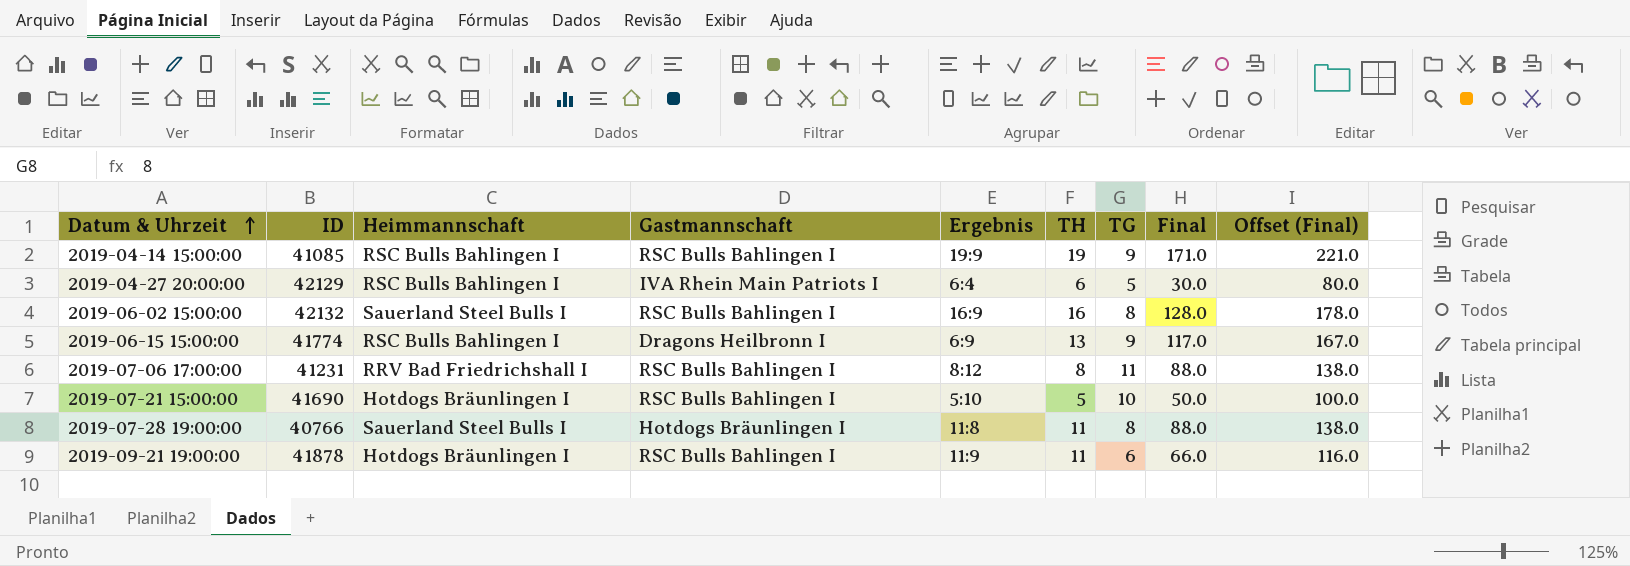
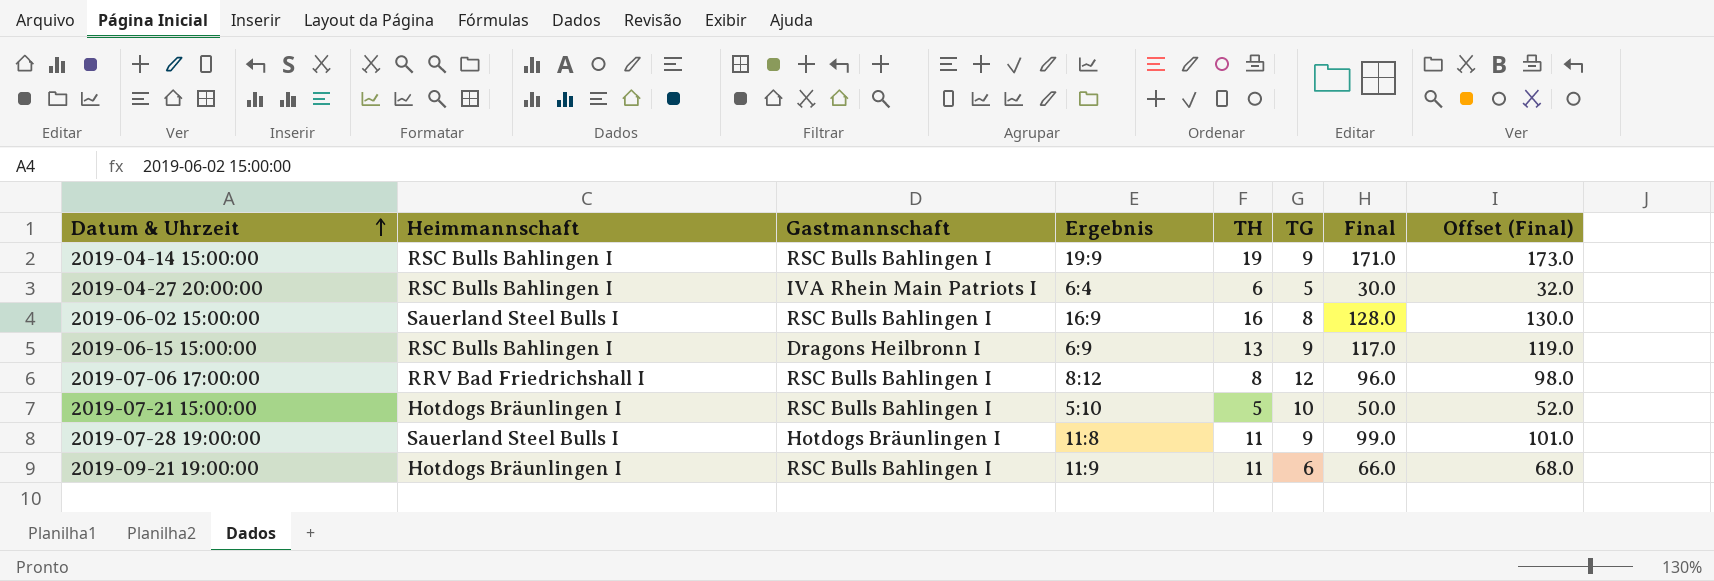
column ID | position: 2 -> none
column Offset (Final) | formula: [Final] + 50 -> [Final] + 2
2019-07-06 17:00:00 | TG: 11 -> 12
2019-07-06 17:00:00 | Final: 88.0 -> 96.0
2019-07-28 19:00:00 | TG: 8 -> 9
2019-07-28 19:00:00 | Final: 88.0 -> 99.0

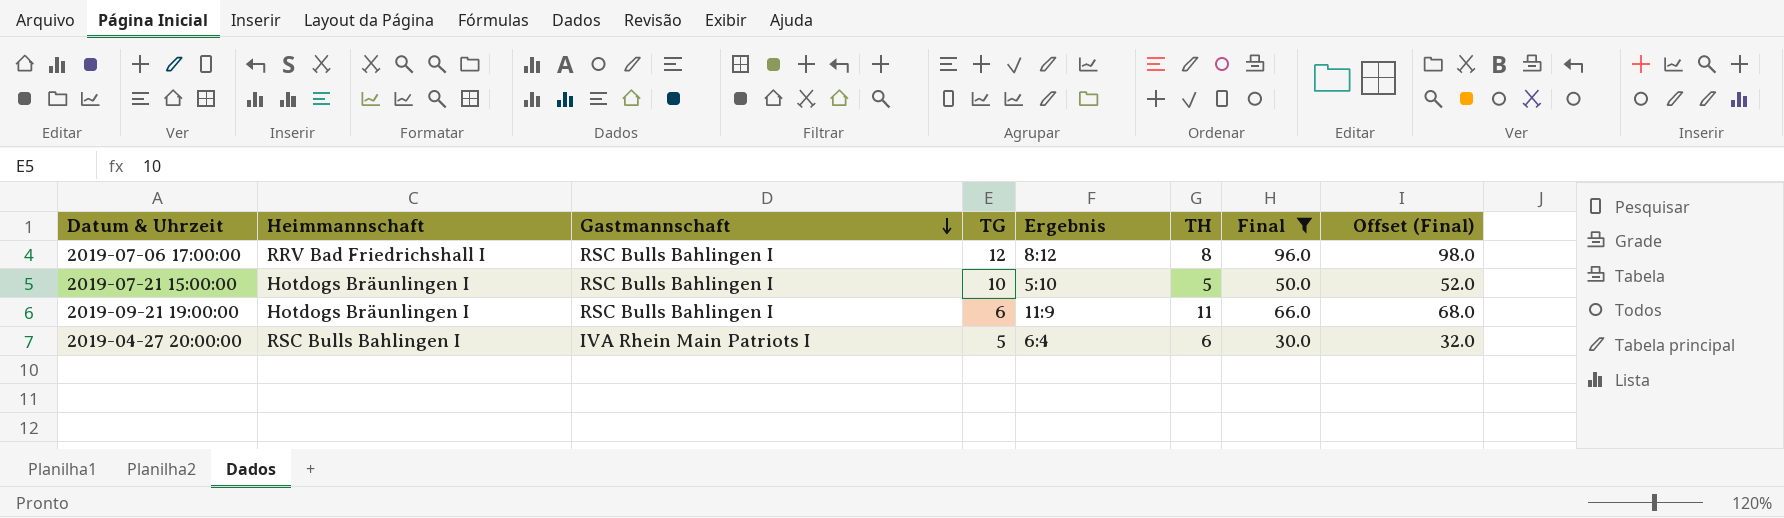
filter: none -> Final <= 96.0
row order: Datum & Uhrzeit ascending -> Gastmannschaft descending
column TG | position: 6 -> 4

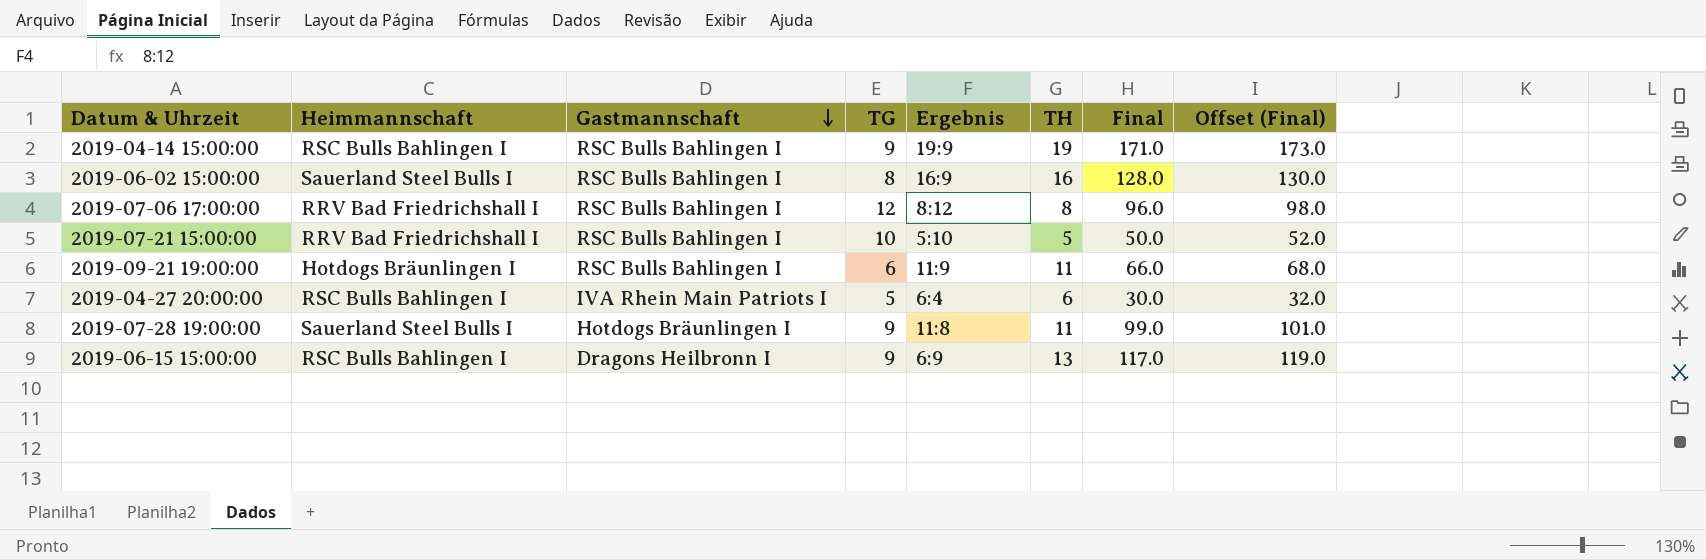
filter: Final <= 96.0 -> none
2019-07-21 15:00:00 | Heimmannschaft: Hotdogs Bräunlingen I -> RRV Bad Friedrichshall I

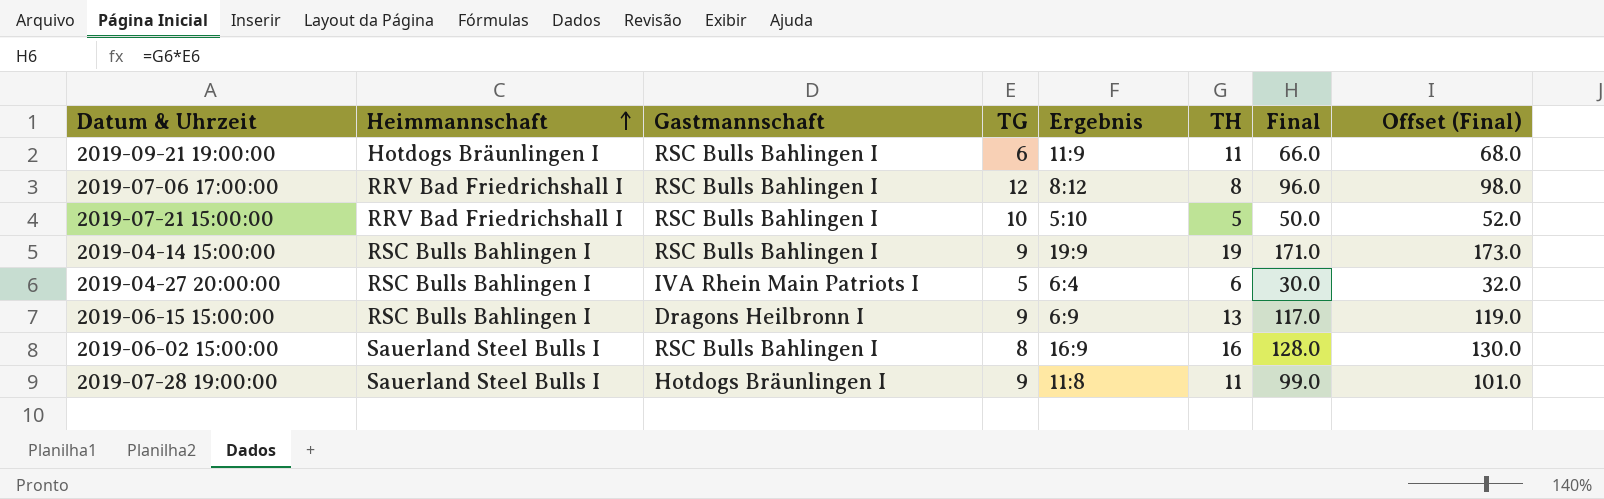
row order: Gastmannschaft descending -> Heimmannschaft ascending

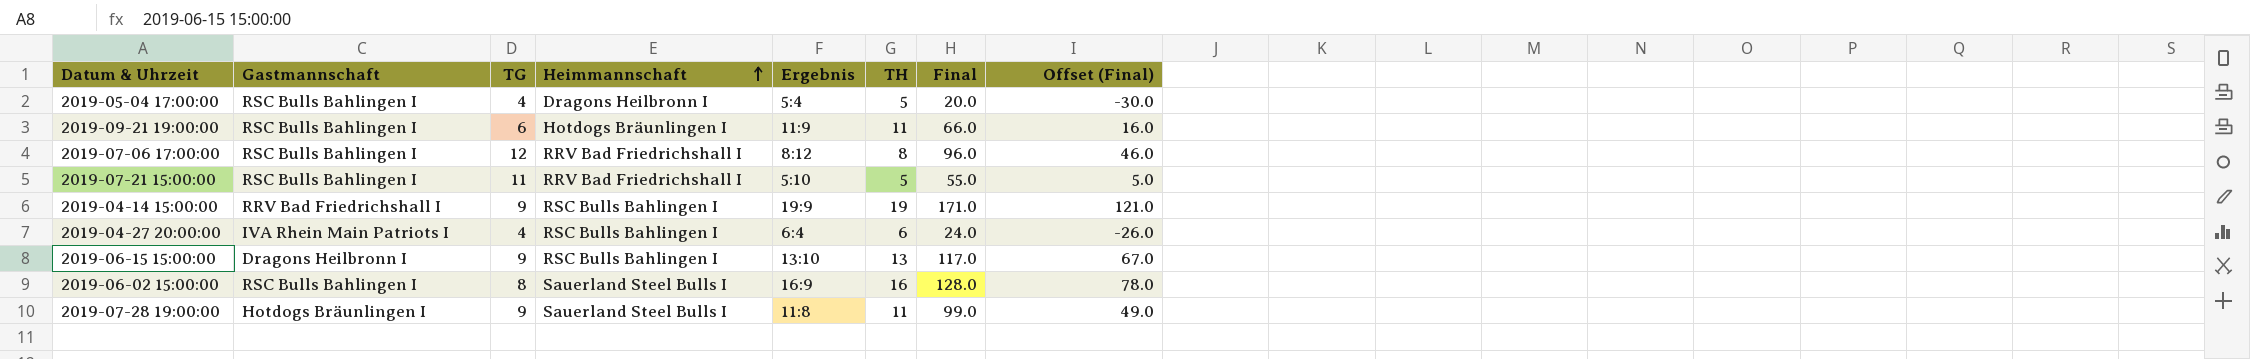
column Heimmannschaft | position: 2 -> 4
column Offset (Final) | formula: [Final] + 2 -> [Final] - 50
row 2019-05-04 17:00:00: none -> RSC Bulls Bahlingen I | 4 | Dragons Heilbronn I | 5:4 | 5 | 20.0 | -30.0
2019-07-21 15:00:00 | TG: 10 -> 11
2019-07-21 15:00:00 | Final: 50.0 -> 55.0
2019-04-14 15:00:00 | Gastmannschaft: RSC Bulls Bahlingen I -> RRV Bad Friedrichshall I
2019-04-27 20:00:00 | TG: 5 -> 4
2019-04-27 20:00:00 | Final: 30.0 -> 24.0
2019-06-15 15:00:00 | Ergebnis: 6:9 -> 13:10

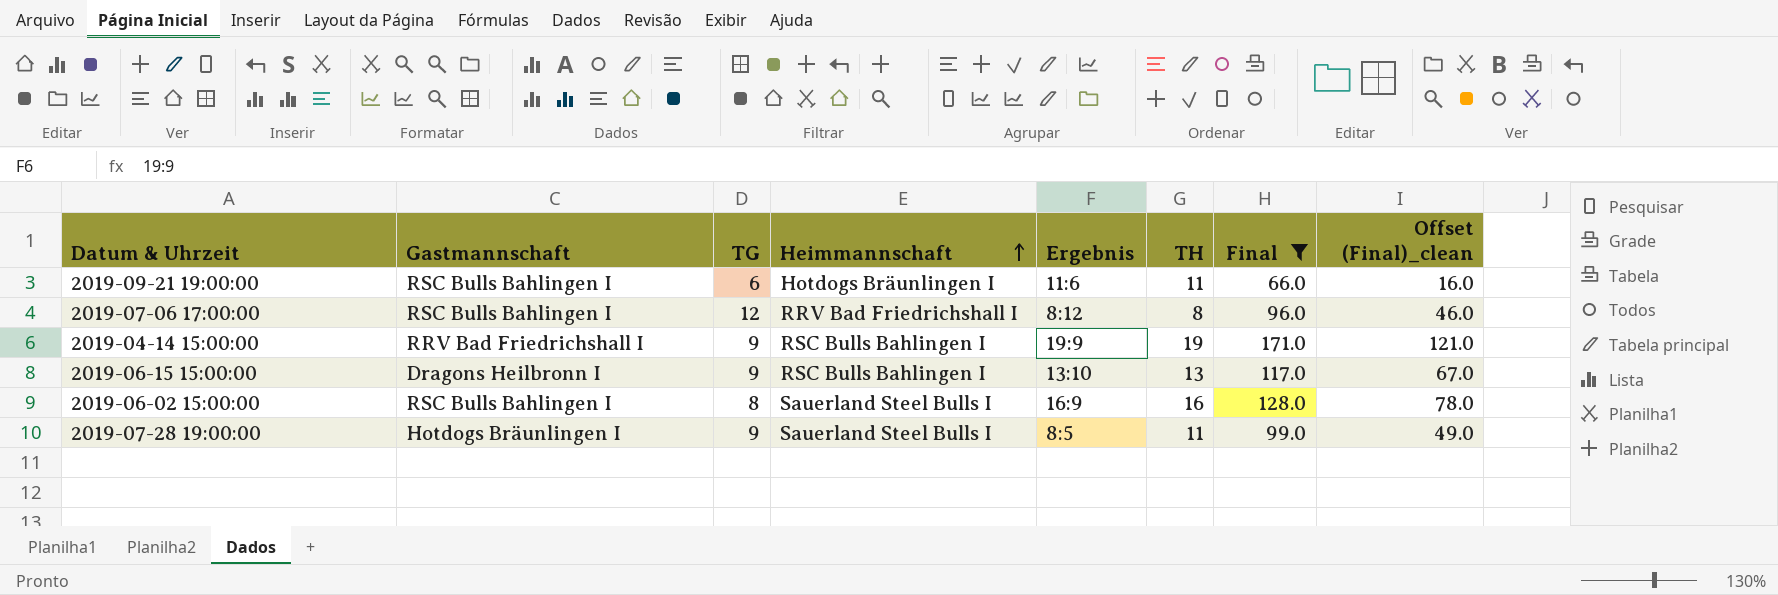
filter: none -> Final >= 66.0
column name: Offset (Final) -> Offset (Final)_clean
2019-09-21 19:00:00 | Ergebnis: 11:9 -> 11:6
2019-07-28 19:00:00 | Ergebnis: 11:8 -> 8:5

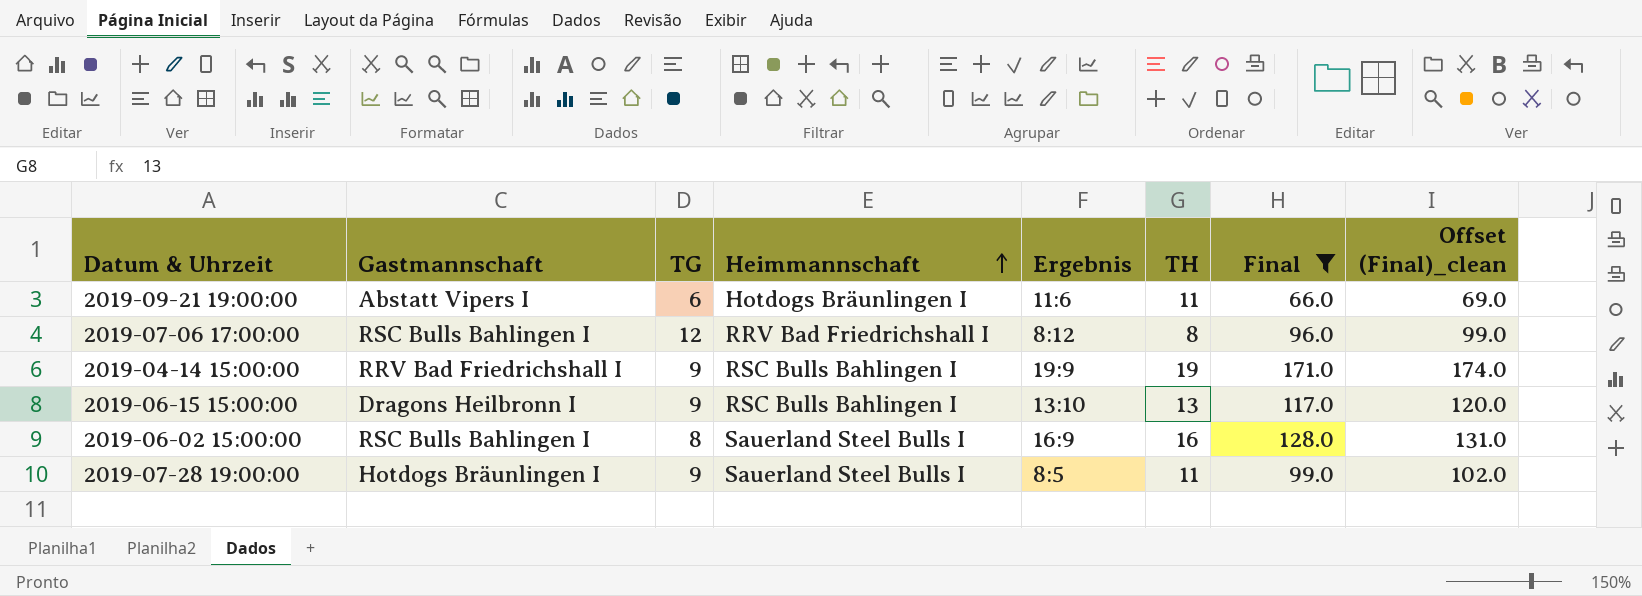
column Offset (Final)_clean | formula: [Final] - 50 -> [Final] + 3
2019-09-21 19:00:00 | Gastmannschaft: RSC Bulls Bahlingen I -> Abstatt Vipers I

